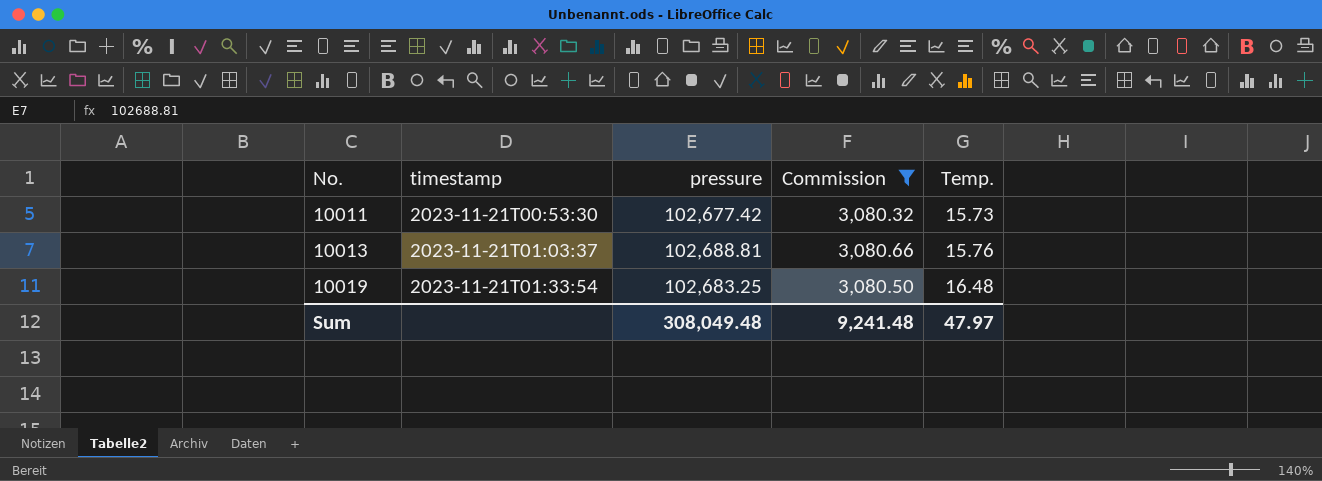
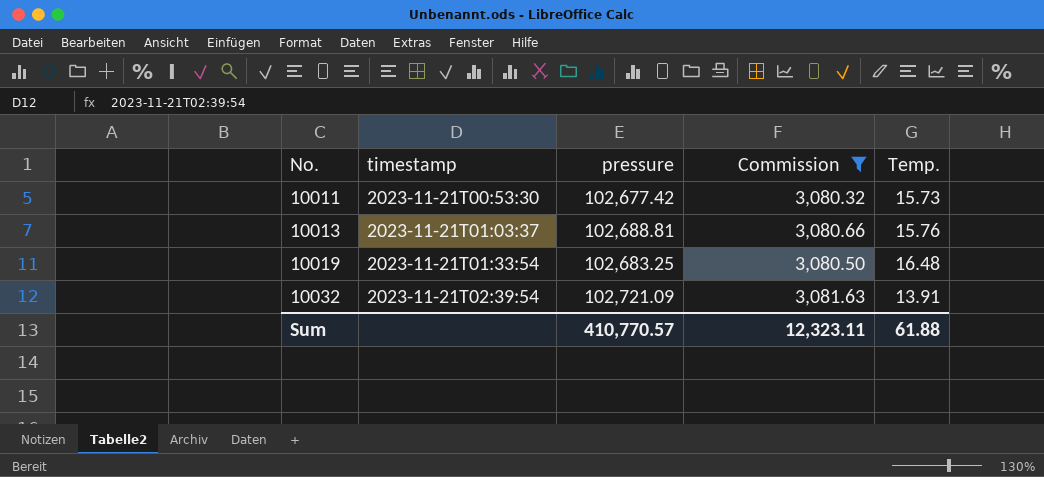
row 10032: none -> 2023-11-21T02:39:54 | 102,721.09 | 3,081.63 | 13.91
Sum | pressure: 308,049.48 -> 410,770.57
Sum | Commission: 9,241.48 -> 12,323.11
Sum | Temp.: 47.97 -> 61.88

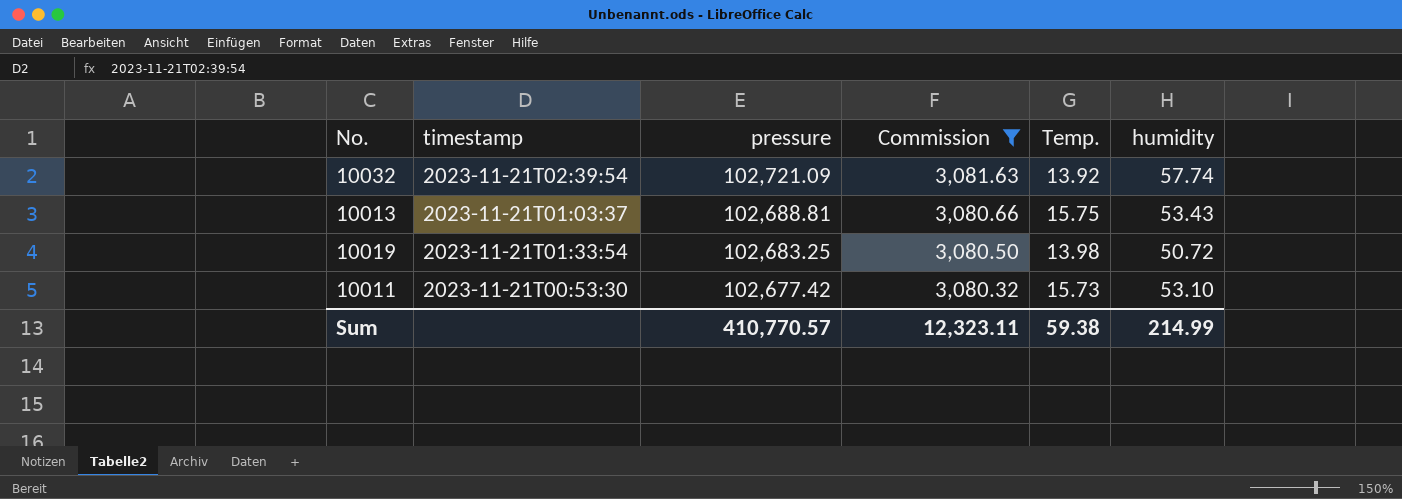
row order: No. ascending -> pressure descending
column humidity | position: none -> 6
10032 | Temp.: 13.91 -> 13.92
10013 | Temp.: 15.76 -> 15.75
10019 | Temp.: 16.48 -> 13.98
Sum | Temp.: 61.88 -> 59.38

